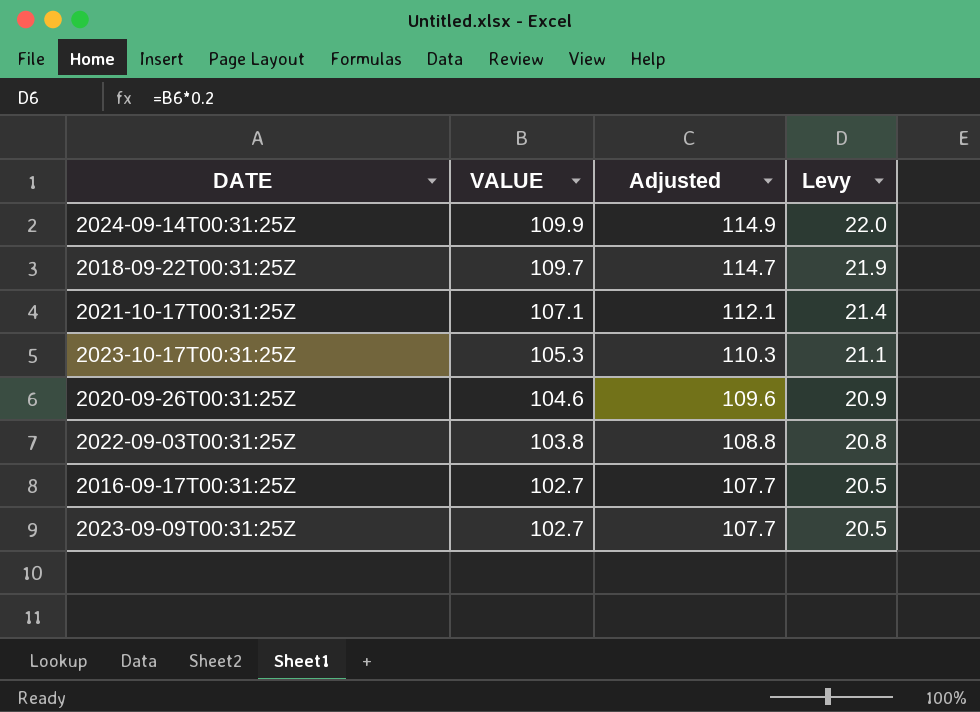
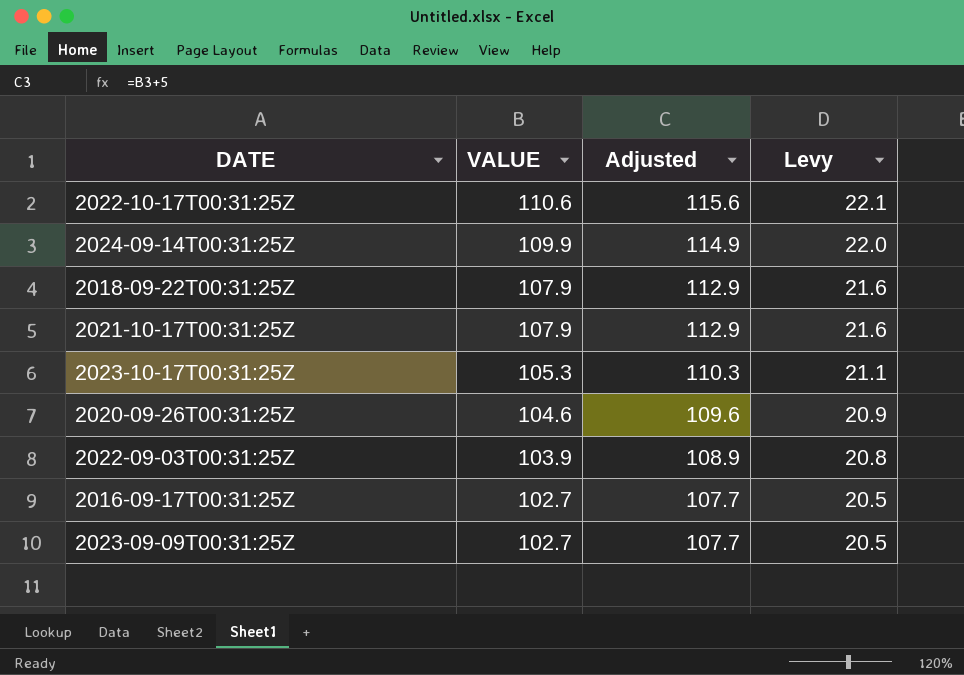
row 2022-10-17T00:31:25Z: none -> 110.6 | 115.6 | 22.1
2018-09-22T00:31:25Z | VALUE: 109.7 -> 107.9
2018-09-22T00:31:25Z | Adjusted: 114.7 -> 112.9
2018-09-22T00:31:25Z | Levy: 21.9 -> 21.6
2021-10-17T00:31:25Z | VALUE: 107.1 -> 107.9
2021-10-17T00:31:25Z | Adjusted: 112.1 -> 112.9
2021-10-17T00:31:25Z | Levy: 21.4 -> 21.6
2022-09-03T00:31:25Z | VALUE: 103.8 -> 103.9
2022-09-03T00:31:25Z | Adjusted: 108.8 -> 108.9

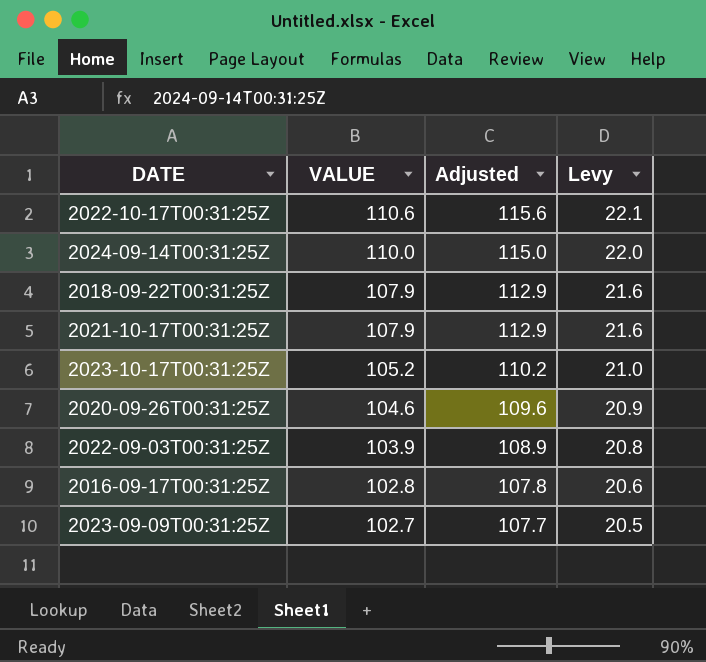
2024-09-14T00:31:25Z | VALUE: 109.9 -> 110.0
2024-09-14T00:31:25Z | Adjusted: 114.9 -> 115.0
2023-10-17T00:31:25Z | VALUE: 105.3 -> 105.2
2023-10-17T00:31:25Z | Adjusted: 110.3 -> 110.2
2023-10-17T00:31:25Z | Levy: 21.1 -> 21.0
2016-09-17T00:31:25Z | VALUE: 102.7 -> 102.8
2016-09-17T00:31:25Z | Adjusted: 107.7 -> 107.8
2016-09-17T00:31:25Z | Levy: 20.5 -> 20.6

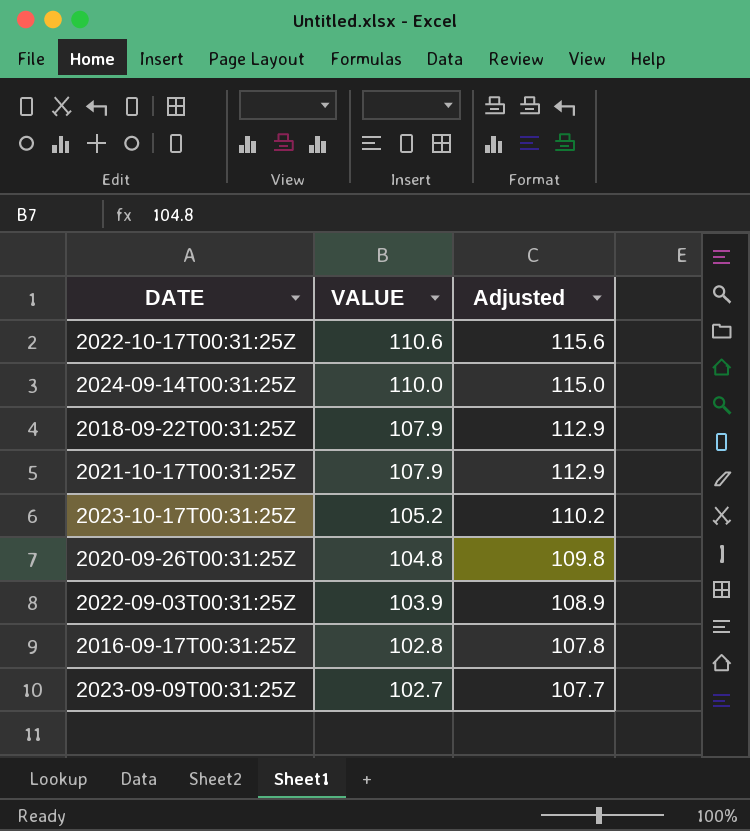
column Levy | formula: [VALUE] * 0.2 -> none
2020-09-26T00:31:25Z | VALUE: 104.6 -> 104.8
2020-09-26T00:31:25Z | Adjusted: 109.6 -> 109.8

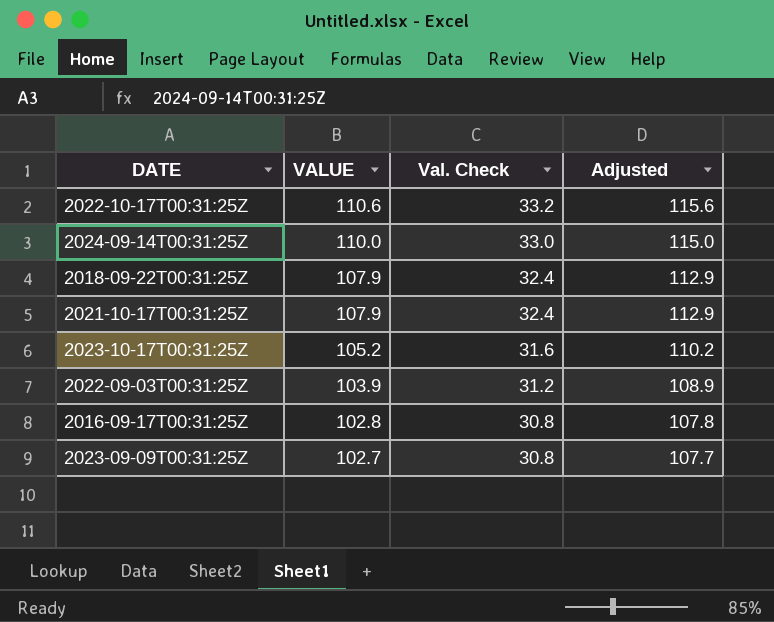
column Val. Check | formula: none -> [VALUE] * 0.3
row 2020-09-26T00:31:25Z: 104.8 | 109.8 -> none

